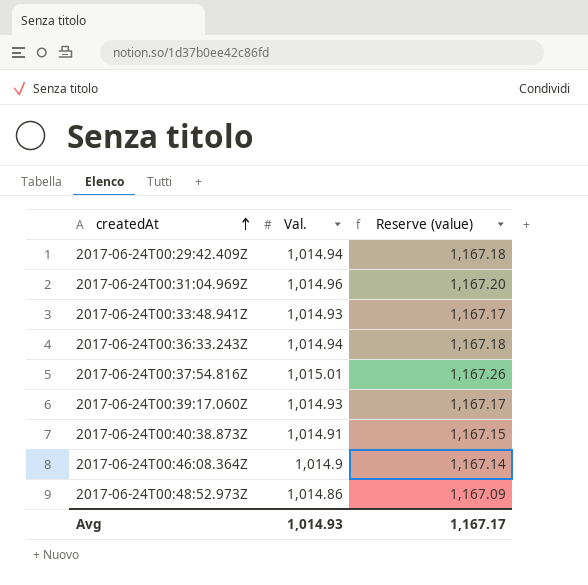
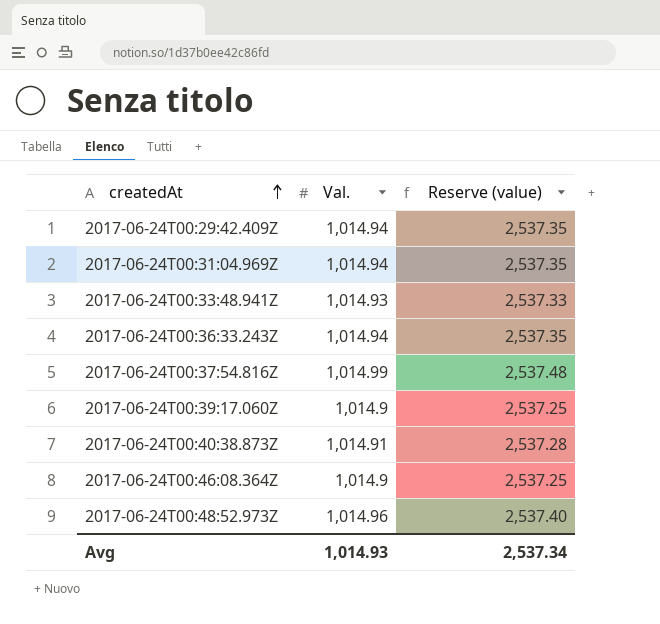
column Reserve (value) | formula: [Val.] * 1.15 -> [Val.] * 2.5
2017-06-24T00:31:04.969Z | Val.: 1,014.96 -> 1,014.94
2017-06-24T00:37:54.816Z | Val.: 1,015.01 -> 1,014.99
2017-06-24T00:39:17.060Z | Val.: 1,014.93 -> 1,014.9
2017-06-24T00:48:52.973Z | Val.: 1,014.86 -> 1,014.96
Avg | Reserve (value): 1,167.17 -> 2,537.34

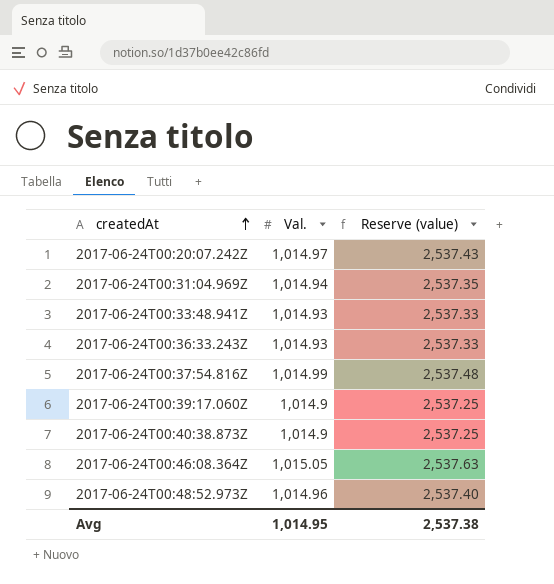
row 2017-06-24T00:29:42.409Z: 1,014.94 | 2,537.35 -> none
row 2017-06-24T00:20:07.242Z: none -> 1,014.97 | 2,537.43
2017-06-24T00:36:33.243Z | Val.: 1,014.94 -> 1,014.93
2017-06-24T00:36:33.243Z | Reserve (value): 2,537.35 -> 2,537.33
2017-06-24T00:40:38.873Z | Val.: 1,014.91 -> 1,014.9
2017-06-24T00:40:38.873Z | Reserve (value): 2,537.28 -> 2,537.25
2017-06-24T00:46:08.364Z | Val.: 1,014.9 -> 1,015.05
2017-06-24T00:46:08.364Z | Reserve (value): 2,537.25 -> 2,537.63
Avg | Val.: 1,014.93 -> 1,014.95
Avg | Reserve (value): 2,537.34 -> 2,537.38

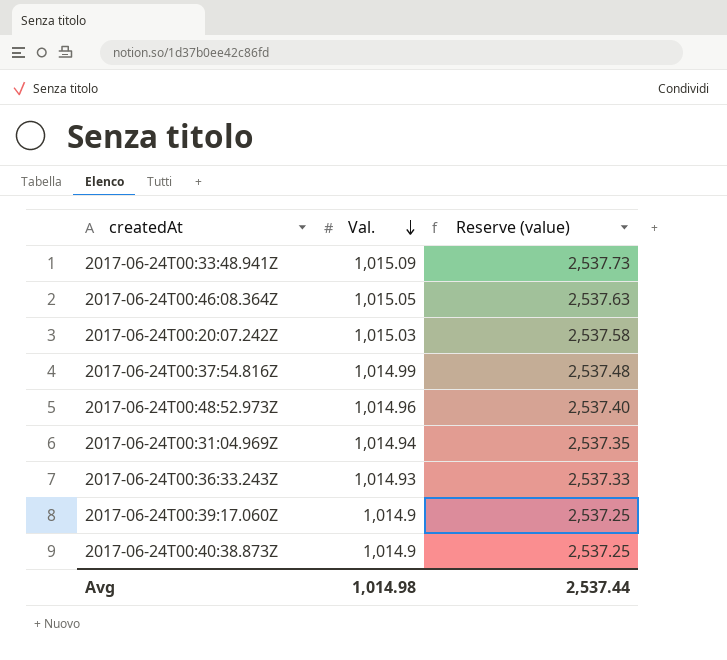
row order: createdAt ascending -> Val. descending
2017-06-24T00:33:48.941Z | Val.: 1,014.93 -> 1,015.09
2017-06-24T00:33:48.941Z | Reserve (value): 2,537.33 -> 2,537.73
2017-06-24T00:20:07.242Z | Val.: 1,014.97 -> 1,015.03
2017-06-24T00:20:07.242Z | Reserve (value): 2,537.43 -> 2,537.58
Avg | Val.: 1,014.95 -> 1,014.98
Avg | Reserve (value): 2,537.38 -> 2,537.44

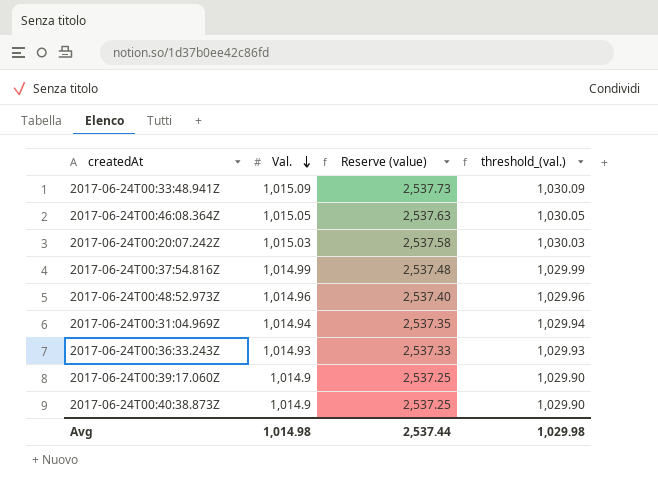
column threshold_(val.) | formula: none -> [Val.] + 15

